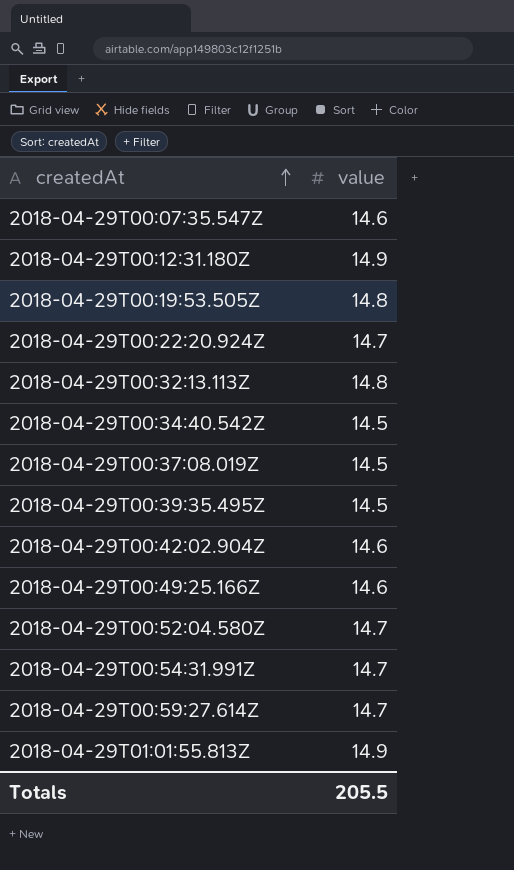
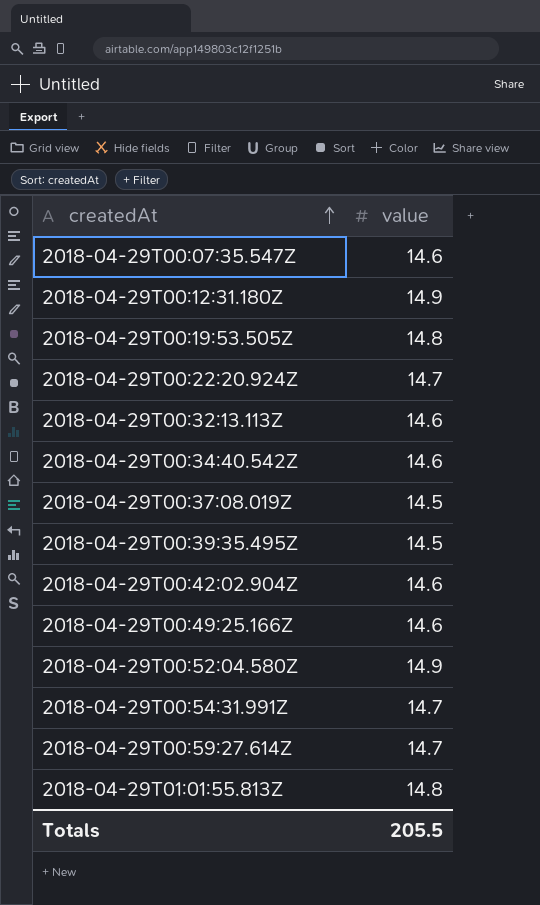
2018-04-29T00:32:13.113Z | value: 14.8 -> 14.6
2018-04-29T00:34:40.542Z | value: 14.5 -> 14.6
2018-04-29T00:52:04.580Z | value: 14.7 -> 14.9
2018-04-29T01:01:55.813Z | value: 14.9 -> 14.8

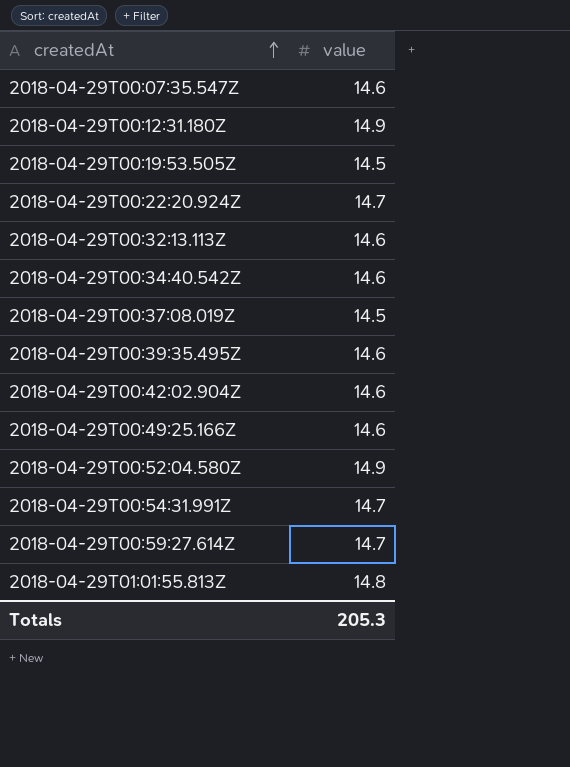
2018-04-29T00:19:53.505Z | value: 14.8 -> 14.5
2018-04-29T00:39:35.495Z | value: 14.5 -> 14.6
Totals | value: 205.5 -> 205.3

